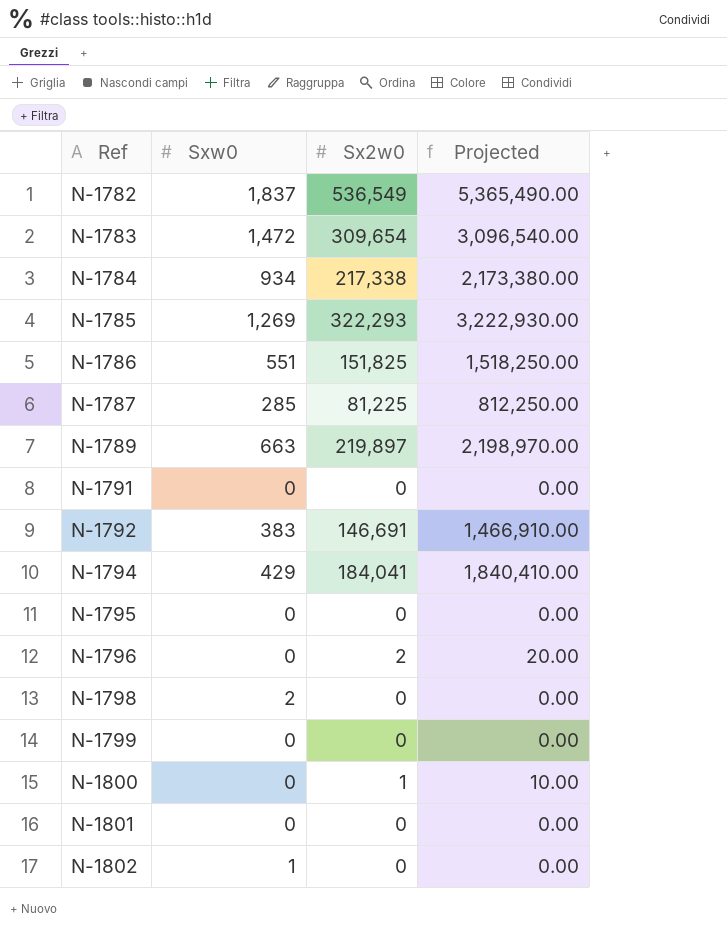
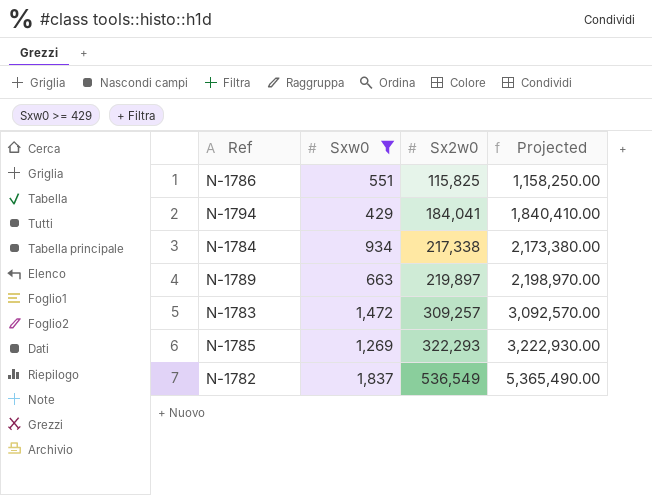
filter: none -> Sxw0 >= 429
row order: Ref ascending -> Sx2w0 ascending
N-1786 | Sx2w0: 151,825 -> 115,825
N-1786 | Projected: 1,518,250.00 -> 1,158,250.00
N-1783 | Sx2w0: 309,654 -> 309,257
N-1783 | Projected: 3,096,540.00 -> 3,092,570.00

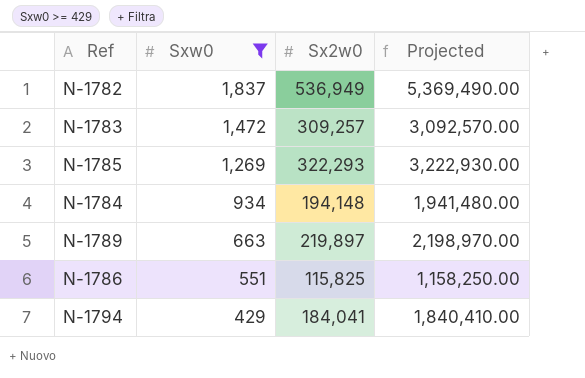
row order: Sx2w0 ascending -> Sxw0 descending
N-1782 | Sx2w0: 536,549 -> 536,949
N-1782 | Projected: 5,365,490.00 -> 5,369,490.00
N-1784 | Sx2w0: 217,338 -> 194,148
N-1784 | Projected: 2,173,380.00 -> 1,941,480.00

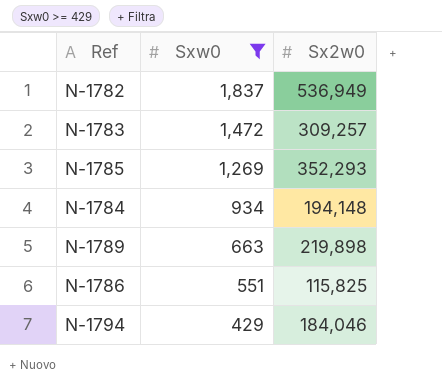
column Projected | formula: [Sx2w0] * 10 -> none
N-1785 | Sx2w0: 322,293 -> 352,293
N-1789 | Sx2w0: 219,897 -> 219,898
N-1794 | Sx2w0: 184,041 -> 184,046

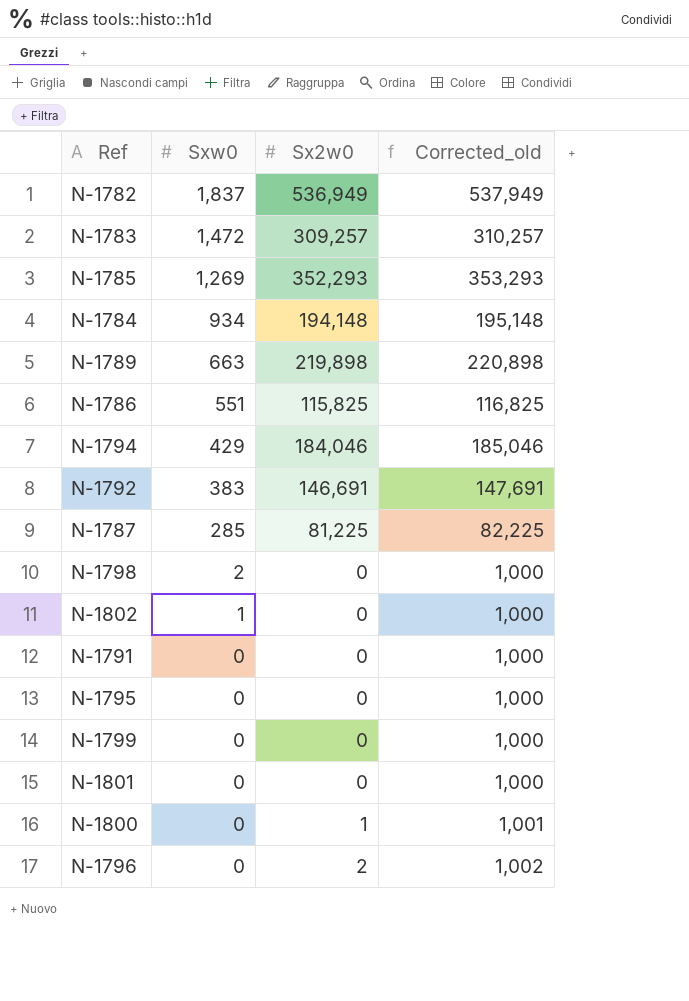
filter: Sxw0 >= 429 -> none
column Corrected_old | formula: none -> [Sx2w0] + 1000

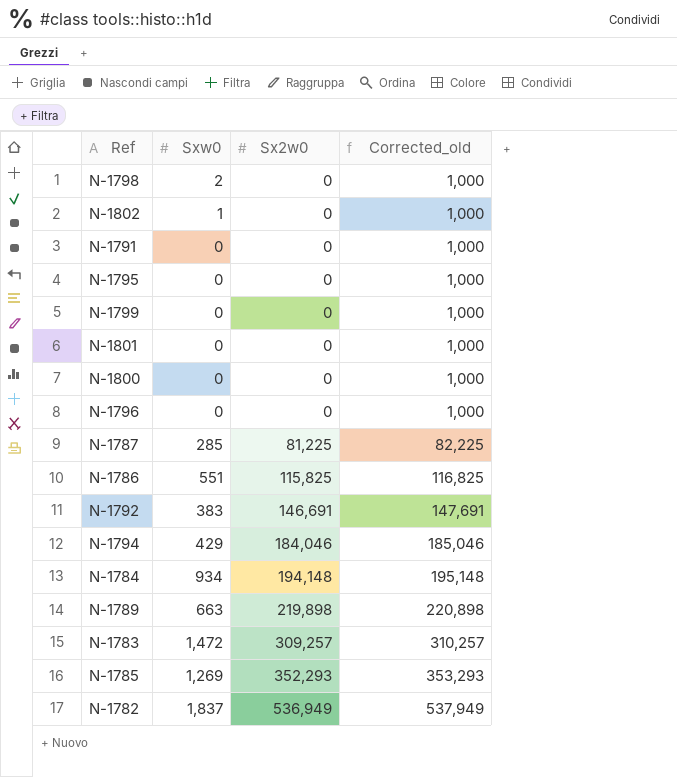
row order: Sxw0 descending -> Sx2w0 ascending
N-1800 | Sx2w0: 1 -> 0
N-1800 | Corrected_old: 1,001 -> 1,000
N-1796 | Sx2w0: 2 -> 0
N-1796 | Corrected_old: 1,002 -> 1,000

